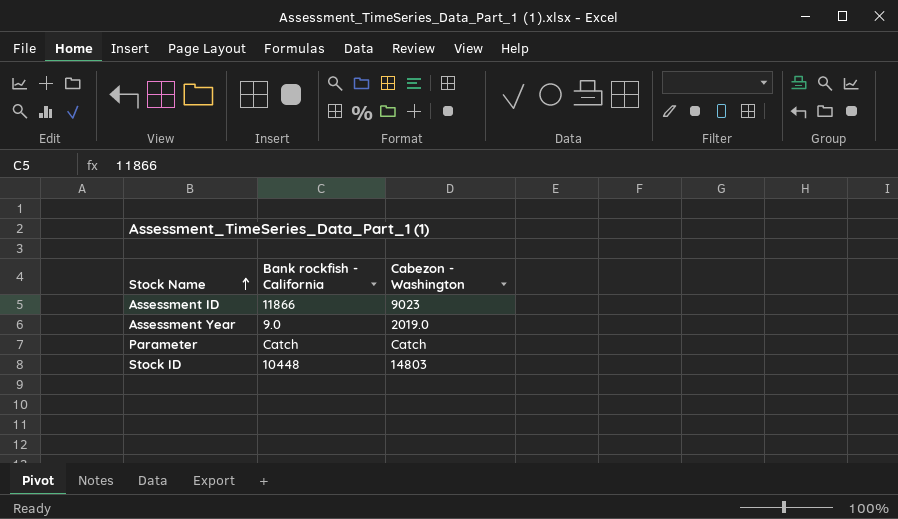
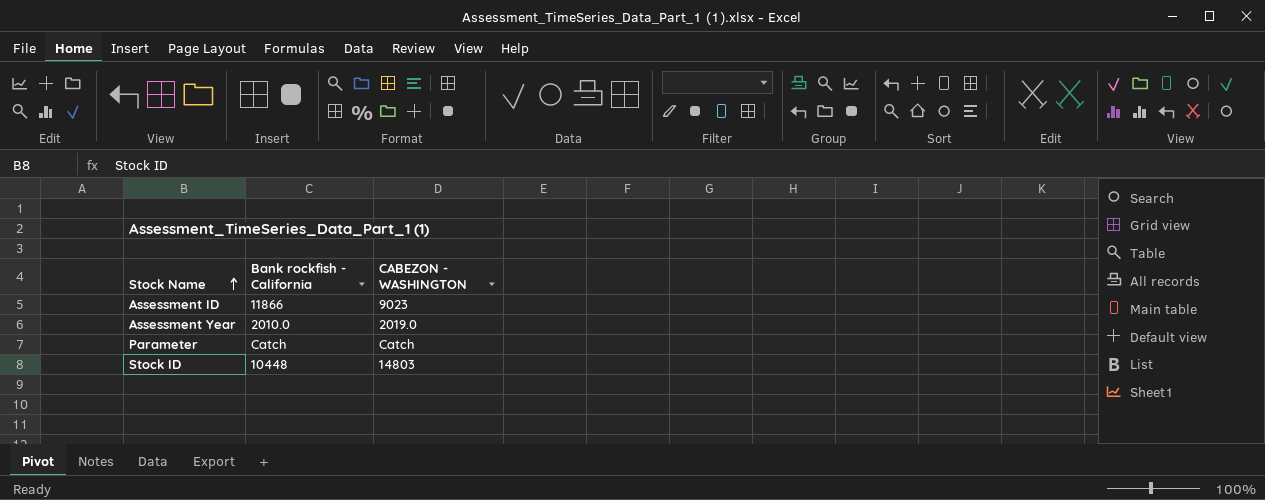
column name: Cabezon - Washington -> CABEZON - WASHINGTON
Assessment Year | Bank rockfish - California: 9.0 -> 2010.0

